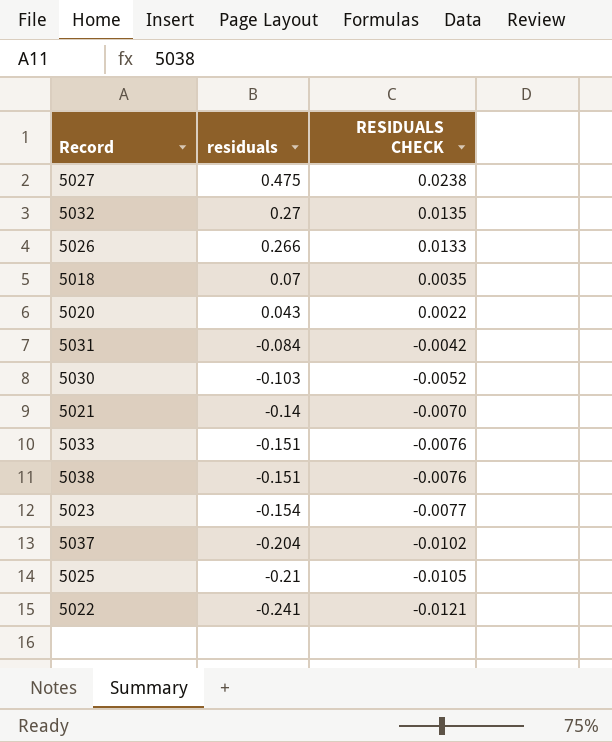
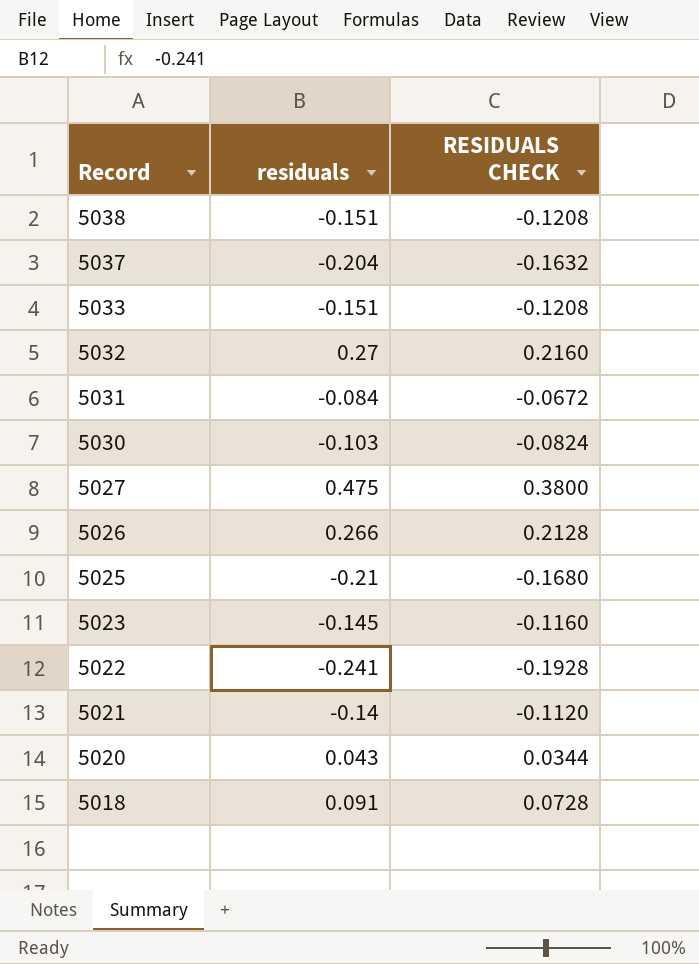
row order: residuals descending -> Record descending
column RESIDUALS CHECK | formula: [residuals] * 0.05 -> [residuals] * 0.8
5023 | residuals: -0.154 -> -0.145
5018 | residuals: 0.07 -> 0.091

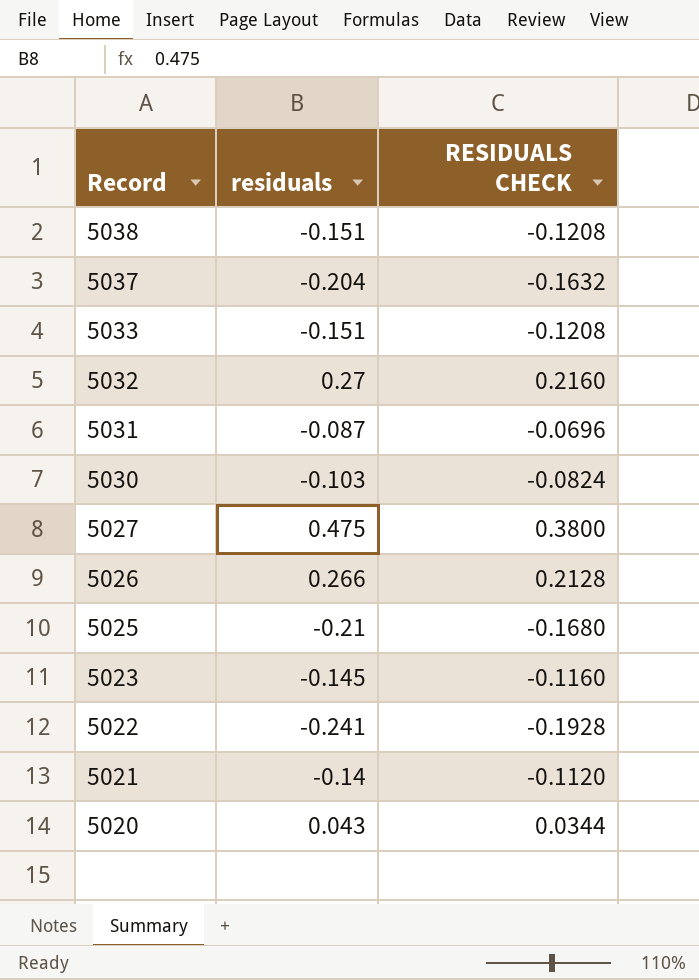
row 5018: 0.091 | 0.0728 -> none
5031 | residuals: -0.084 -> -0.087
5031 | RESIDUALS CHECK: -0.0672 -> -0.0696

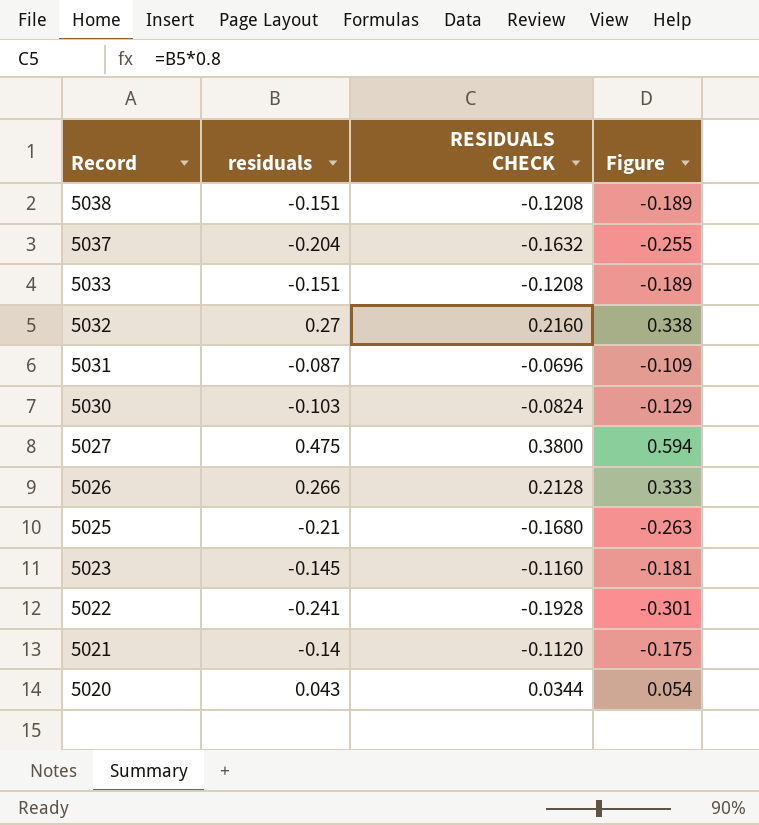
column Figure | formula: none -> [residuals] * 1.25

